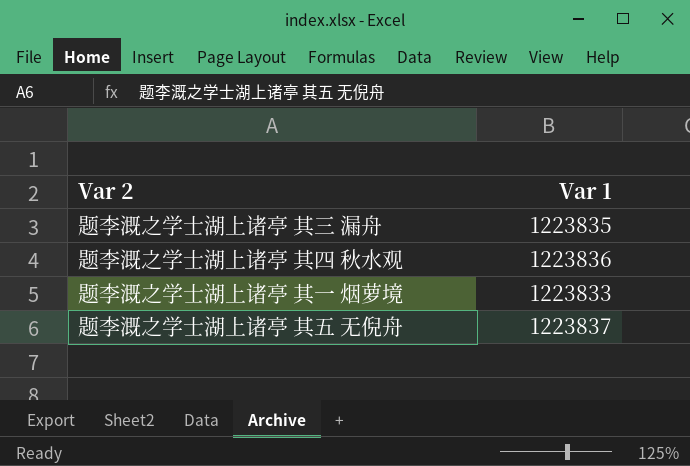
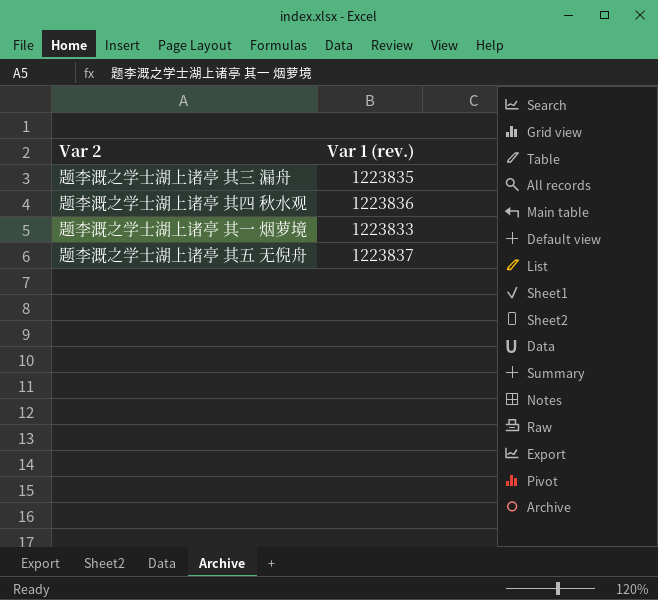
column name: Var 1 -> Var 1 (rev.)

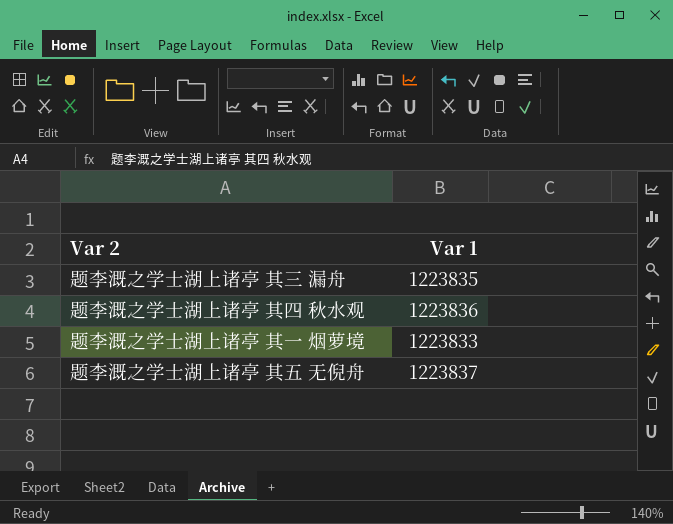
column name: Var 1 (rev.) -> Var 1

